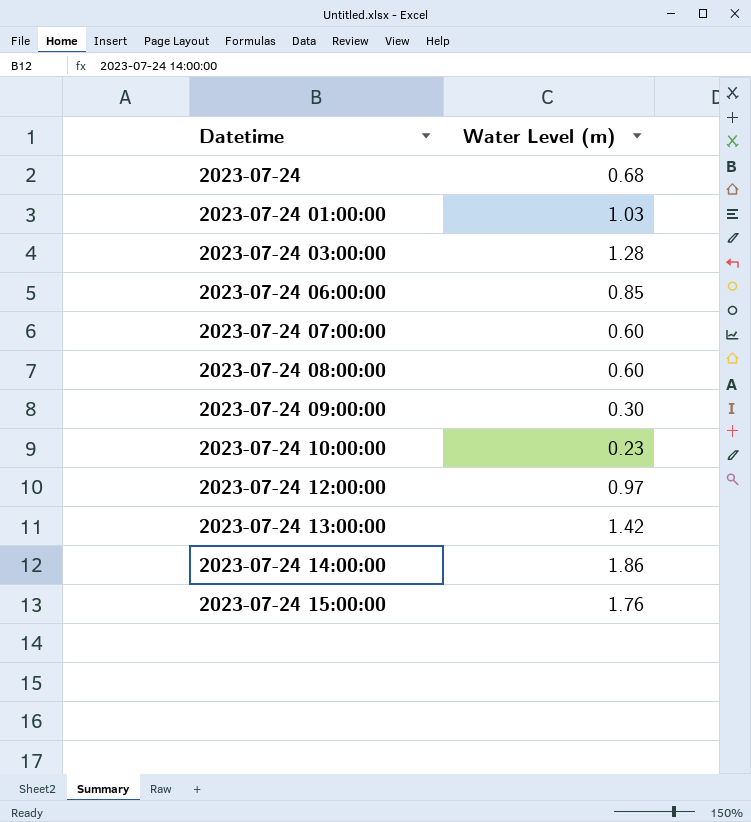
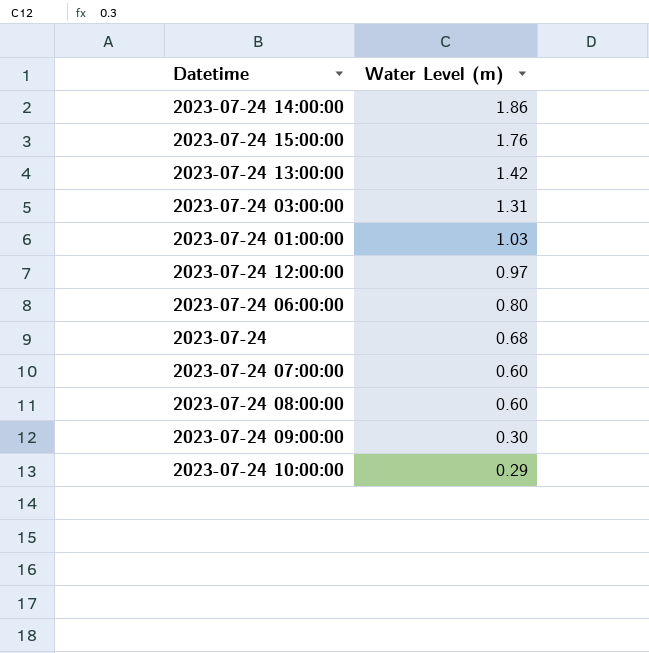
row order: Datetime ascending -> Water Level (m) descending
2023-07-24 03:00:00 | Water Level (m): 1.28 -> 1.31
2023-07-24 06:00:00 | Water Level (m): 0.85 -> 0.80
2023-07-24 10:00:00 | Water Level (m): 0.23 -> 0.29

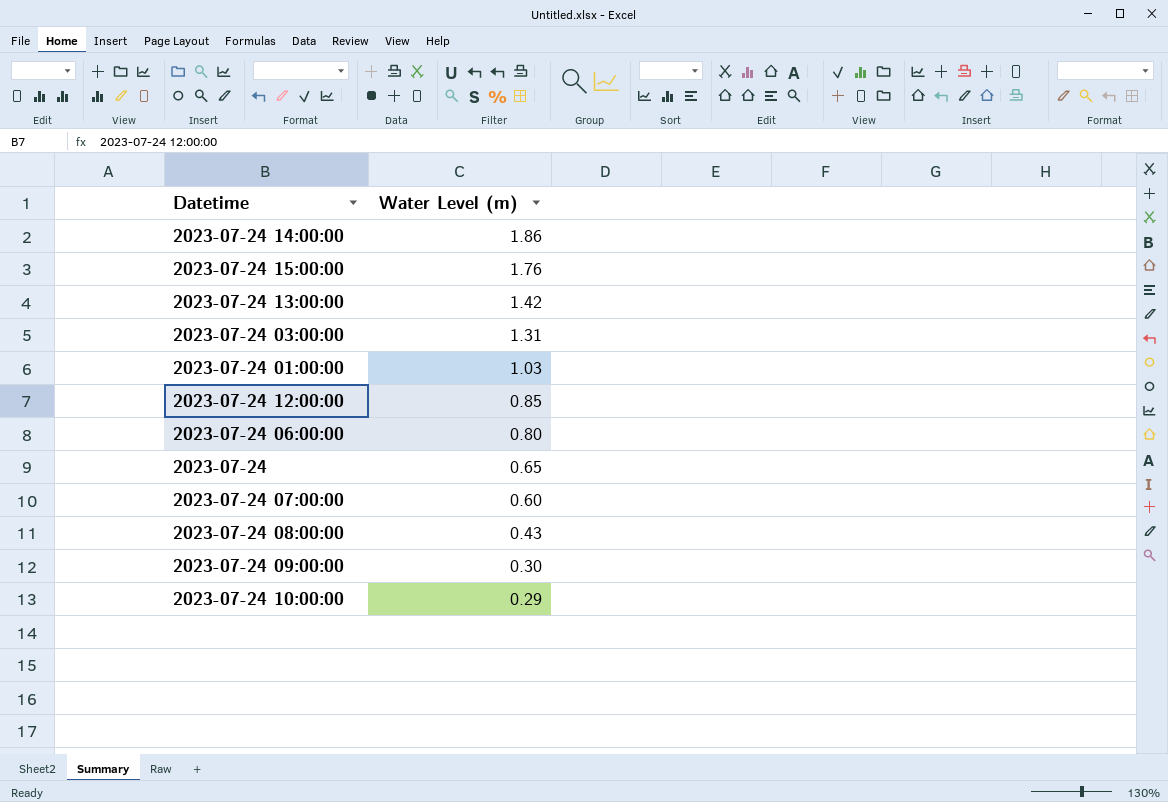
2023-07-24 12:00:00 | Water Level (m): 0.97 -> 0.85
2023-07-24 | Water Level (m): 0.68 -> 0.65
2023-07-24 08:00:00 | Water Level (m): 0.60 -> 0.43

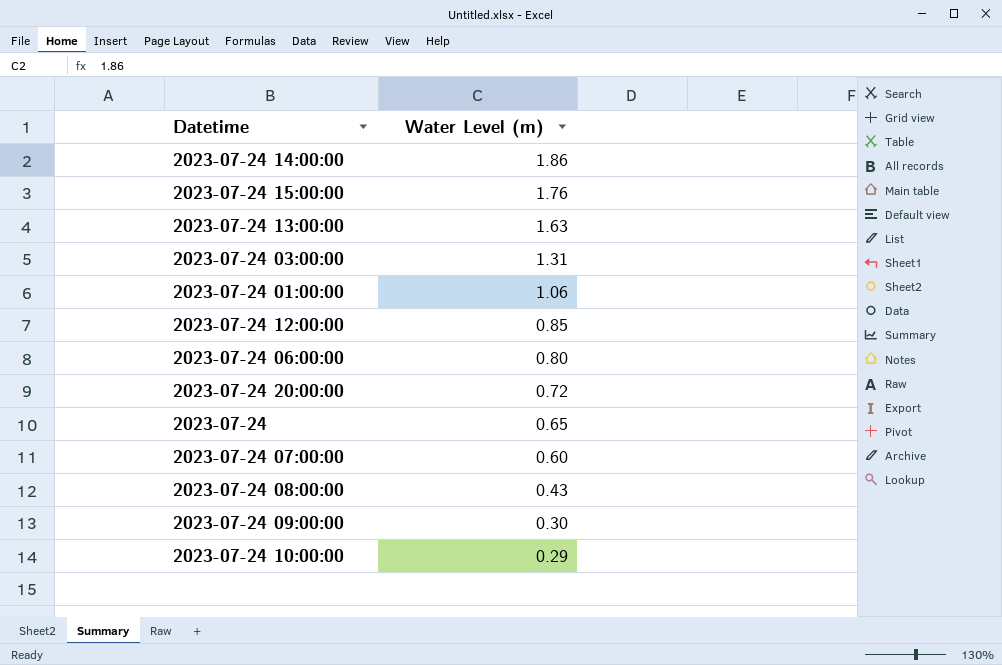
2023-07-24 13:00:00 | Water Level (m): 1.42 -> 1.63
2023-07-24 01:00:00 | Water Level (m): 1.03 -> 1.06
row 2023-07-24 20:00:00: none -> 0.72

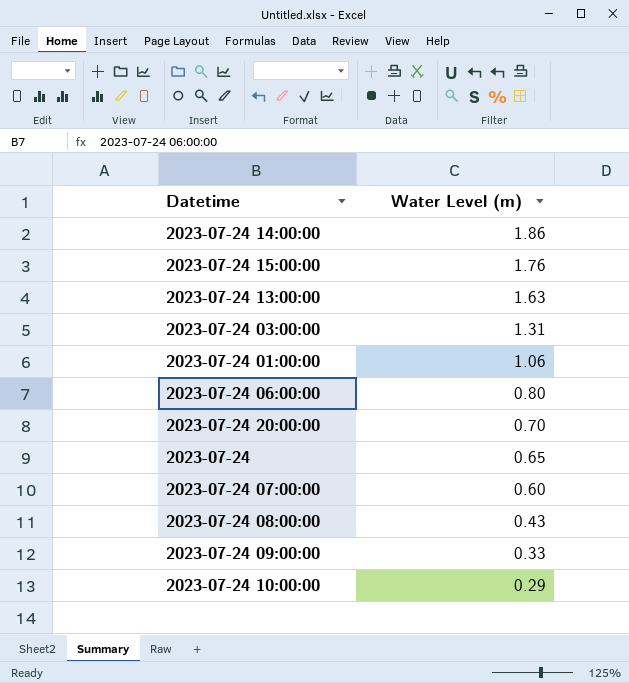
row 2023-07-24 12:00:00: 0.85 -> none
2023-07-24 20:00:00 | Water Level (m): 0.72 -> 0.70
2023-07-24 09:00:00 | Water Level (m): 0.30 -> 0.33

